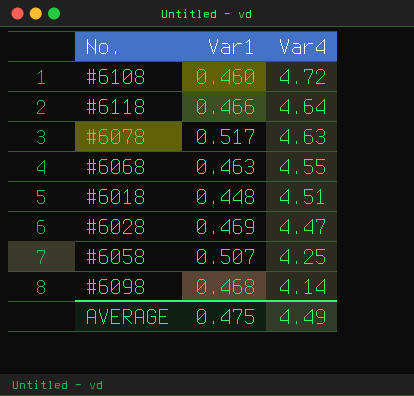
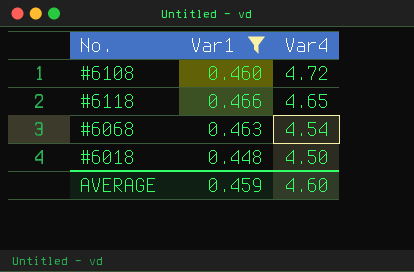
filter: none -> Var1 <= 0.466
#6118 | Var4: 4.64 -> 4.65
#6068 | Var4: 4.55 -> 4.54
#6018 | Var4: 4.51 -> 4.50
AVERAGE | Var1: 0.475 -> 0.459
AVERAGE | Var4: 4.49 -> 4.60

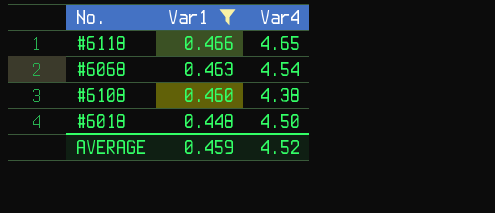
row order: Var4 descending -> Var1 descending
#6108 | Var4: 4.72 -> 4.38
AVERAGE | Var4: 4.60 -> 4.52

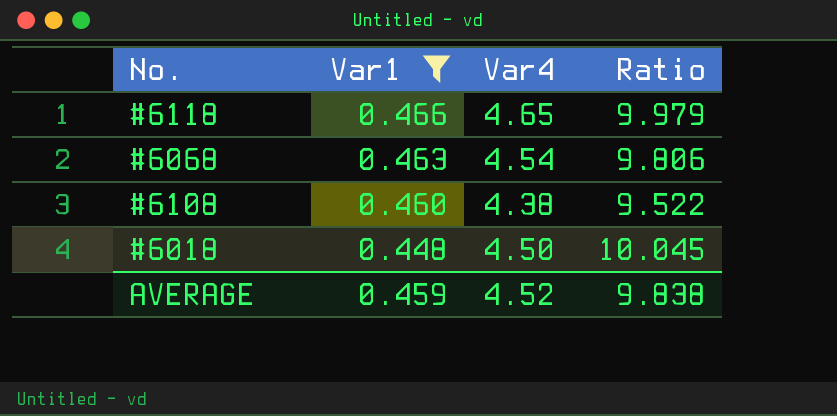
column Ratio | formula: none -> [Var4] / [Var1]

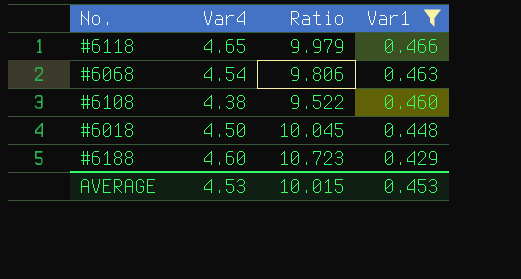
column Var1 | position: 2 -> 4
row #6188: none -> 4.60 | 10.723 | 0.429
AVERAGE | Var4: 4.52 -> 4.53
AVERAGE | Ratio: 9.838 -> 10.015
AVERAGE | Var1: 0.459 -> 0.453

